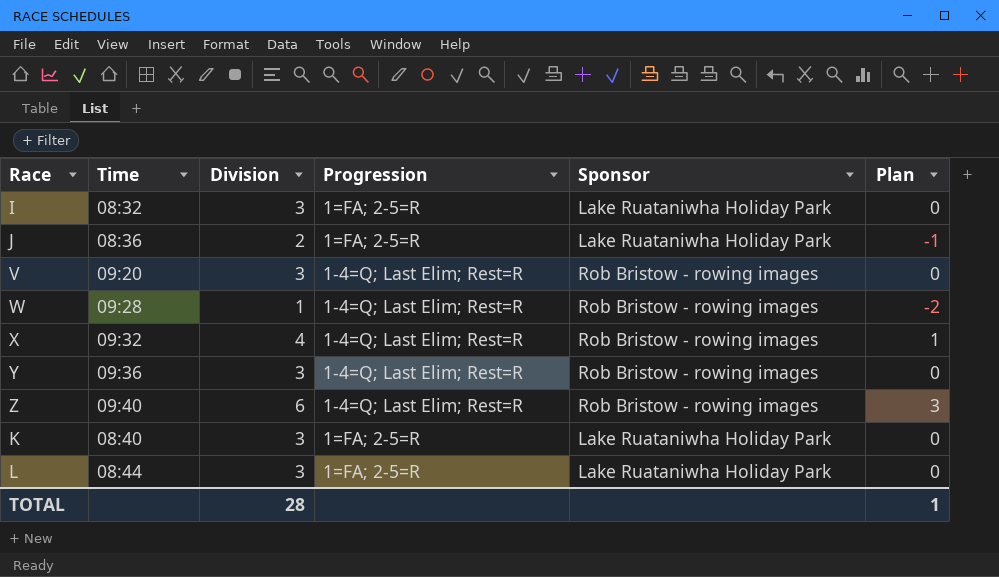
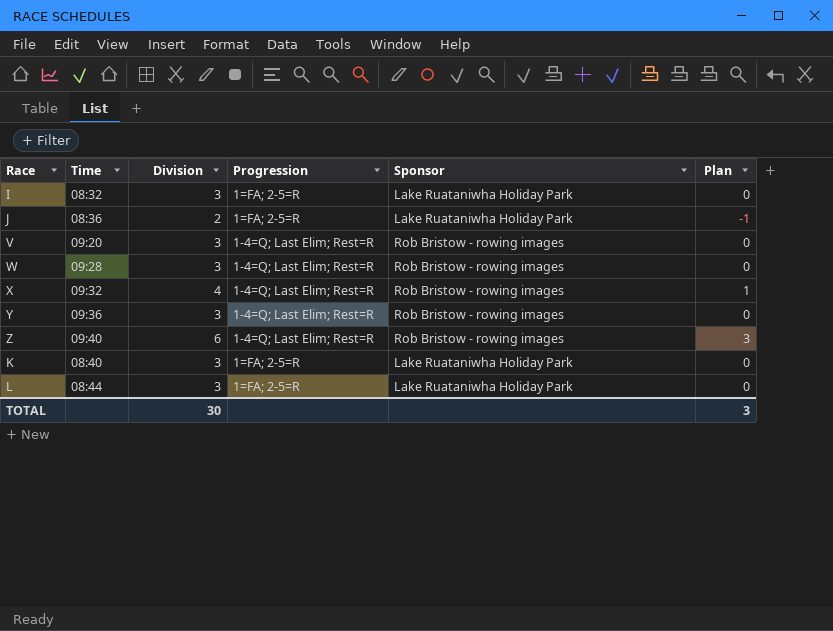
W | Division: 1 -> 3
W | Plan: -2 -> 0
TOTAL | Division: 28 -> 30
TOTAL | Plan: 1 -> 3

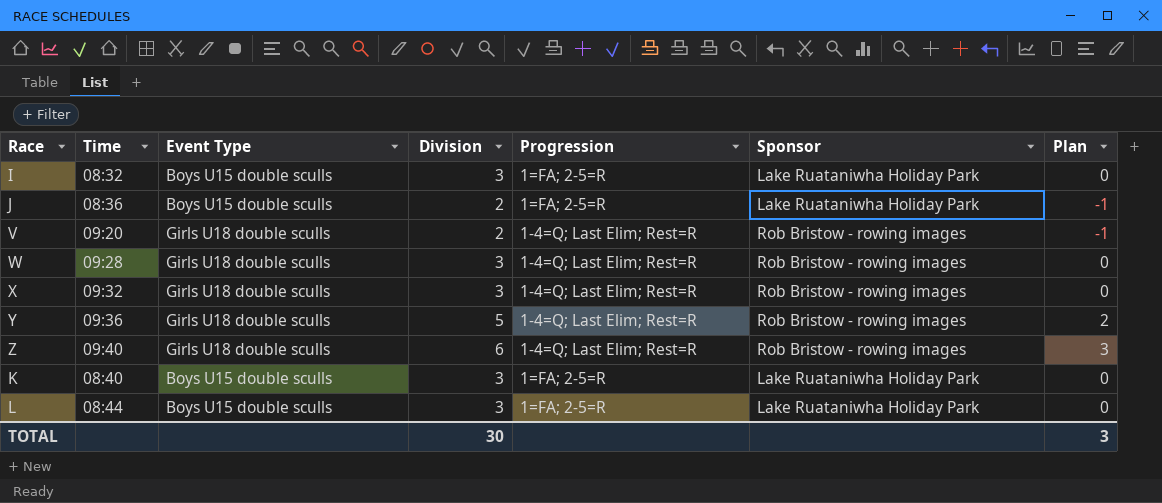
column Event Type | position: none -> 3
V | Division: 3 -> 2
V | Plan: 0 -> -1
X | Division: 4 -> 3
X | Plan: 1 -> 0
Y | Division: 3 -> 5
Y | Plan: 0 -> 2

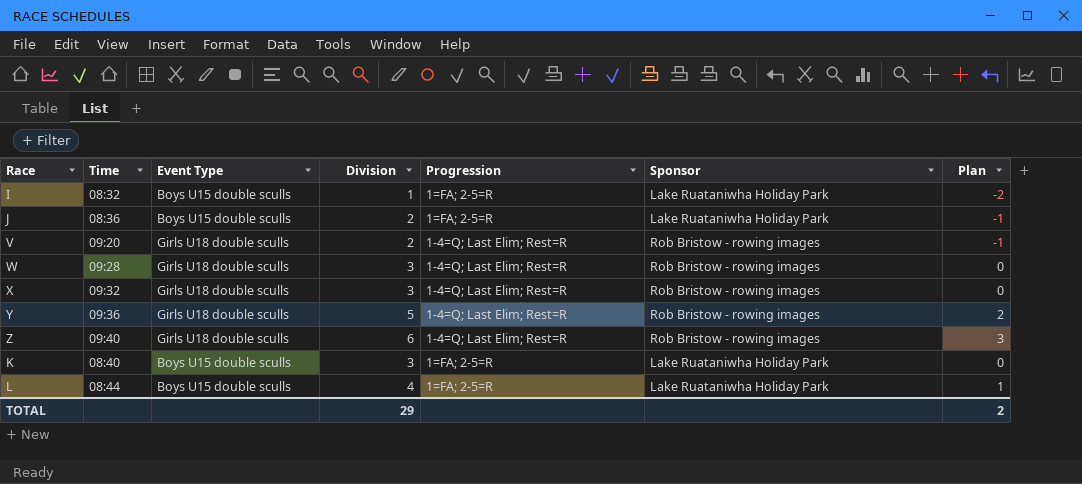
I | Division: 3 -> 1
I | Plan: 0 -> -2
L | Division: 3 -> 4
L | Plan: 0 -> 1
TOTAL | Division: 30 -> 29
TOTAL | Plan: 3 -> 2

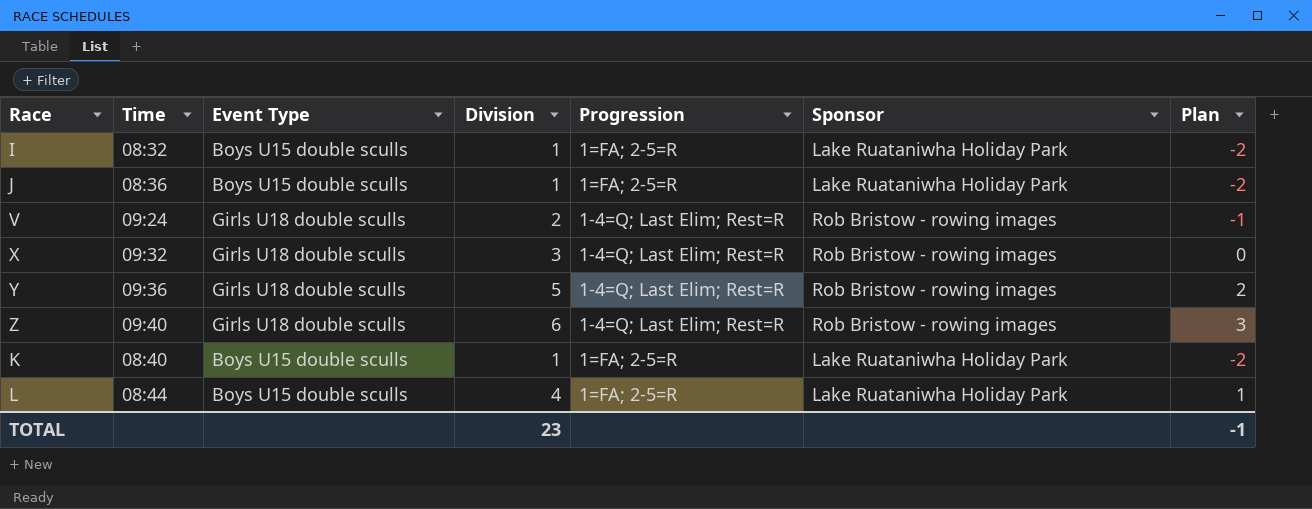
row W: 09:28 | Girls U18 double sculls | 3 | 1-4=Q; Last Elim; Rest=R | Rob Bristow - rowing images | 0 -> none
J | Division: 2 -> 1
J | Plan: -1 -> -2
V | Time: 09:20 -> 09:24
K | Division: 3 -> 1
K | Plan: 0 -> -2
TOTAL | Division: 29 -> 23
TOTAL | Plan: 2 -> -1

